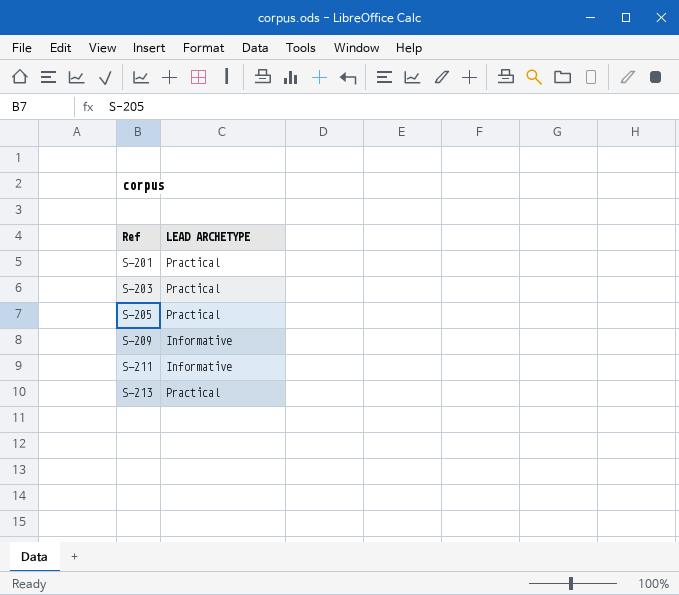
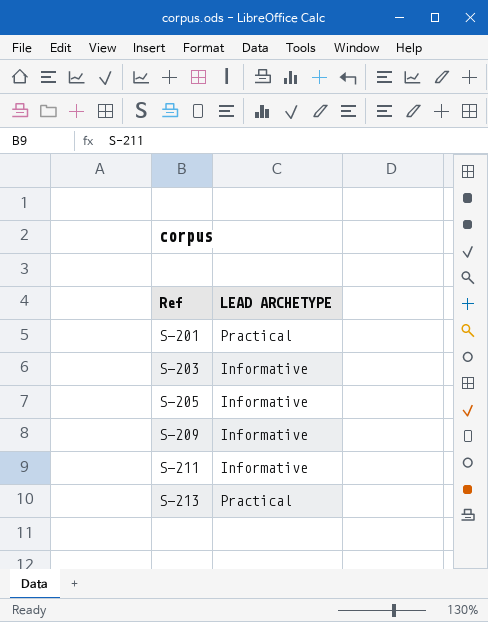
S-203 | LEAD ARCHETYPE: Practical -> Informative
S-205 | LEAD ARCHETYPE: Practical -> Informative

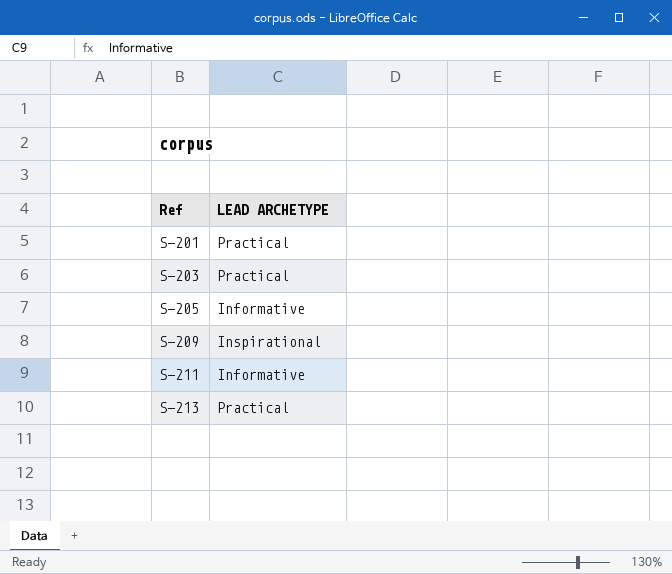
S-203 | LEAD ARCHETYPE: Informative -> Practical
S-209 | LEAD ARCHETYPE: Informative -> Inspirational

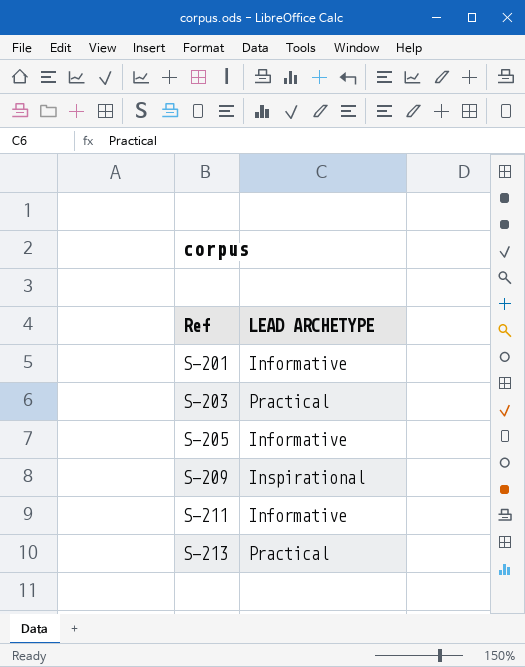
S-201 | LEAD ARCHETYPE: Practical -> Informative

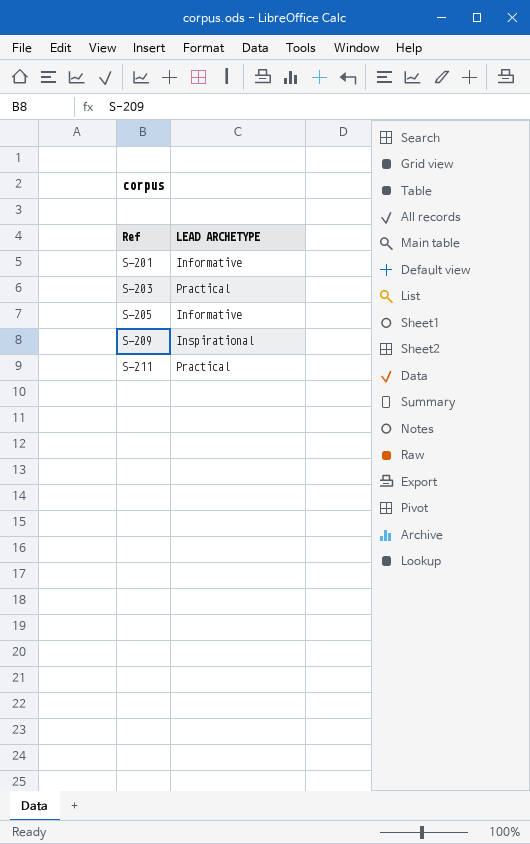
row S-213: Practical -> none
S-211 | LEAD ARCHETYPE: Informative -> Practical

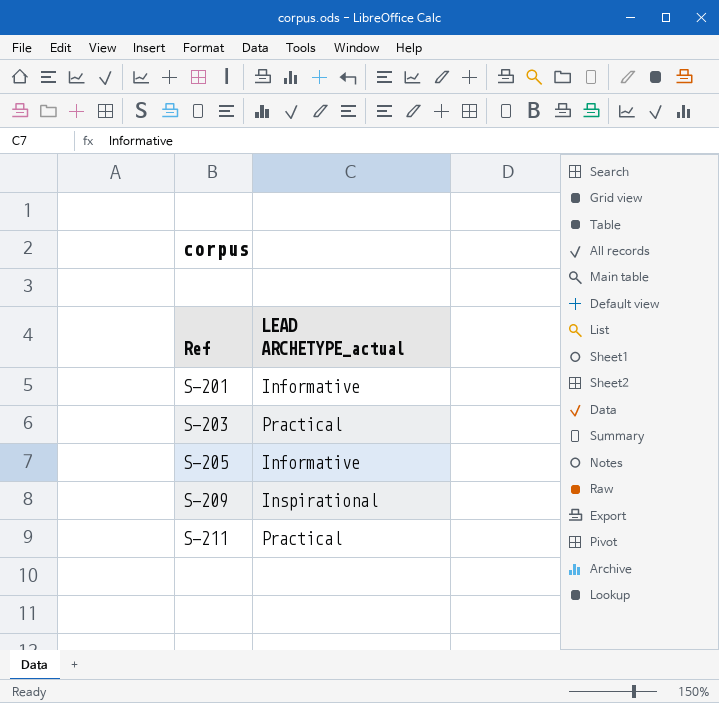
column name: LEAD ARCHETYPE -> LEAD ARCHETYPE_actual

